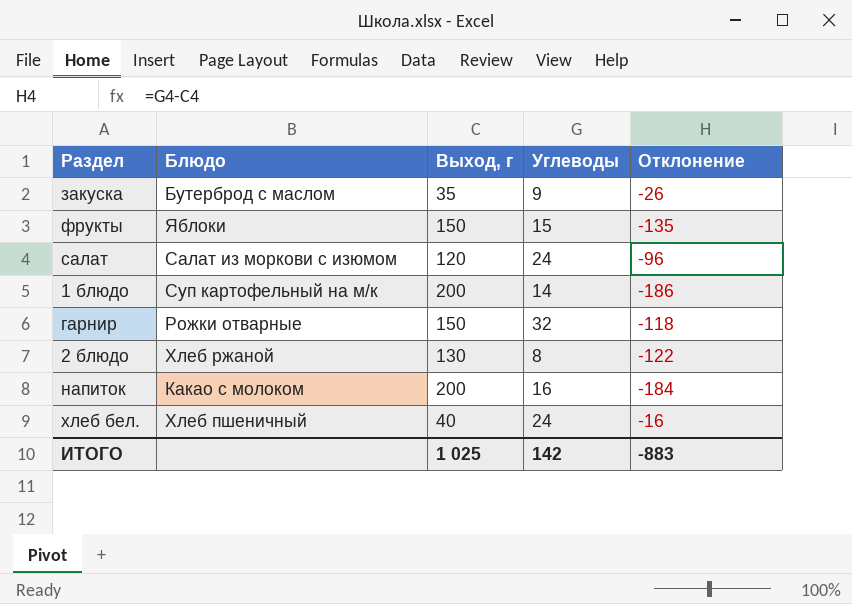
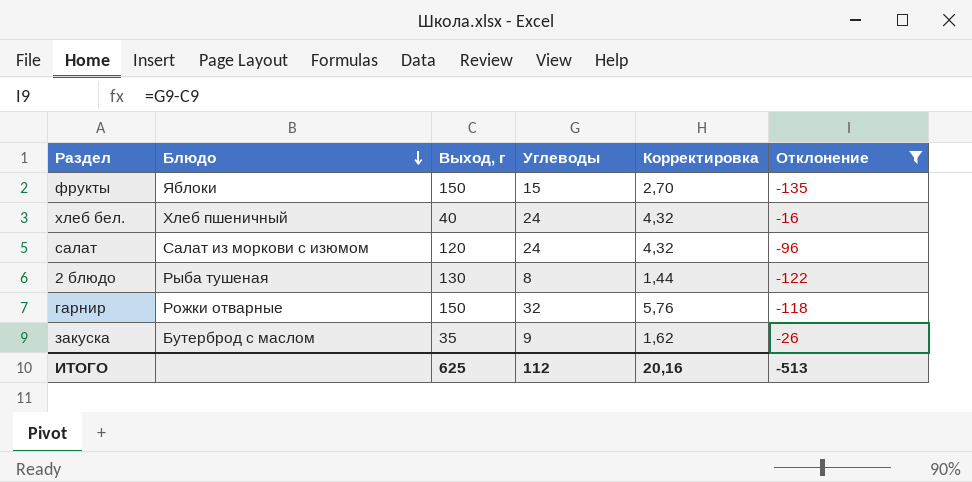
filter: none -> Отклонение >= -135
row order: none -> Блюдо descending
column Корректировка | formula: none -> [Углеводы] * 0,18
2 блюдо | Блюдо: Хлеб ржаной -> Рыба тушеная
ИТОГО | Выход, г: 1 025 -> 625
ИТОГО | Углеводы: 142 -> 112
ИТОГО | Отклонение: -883 -> -513

